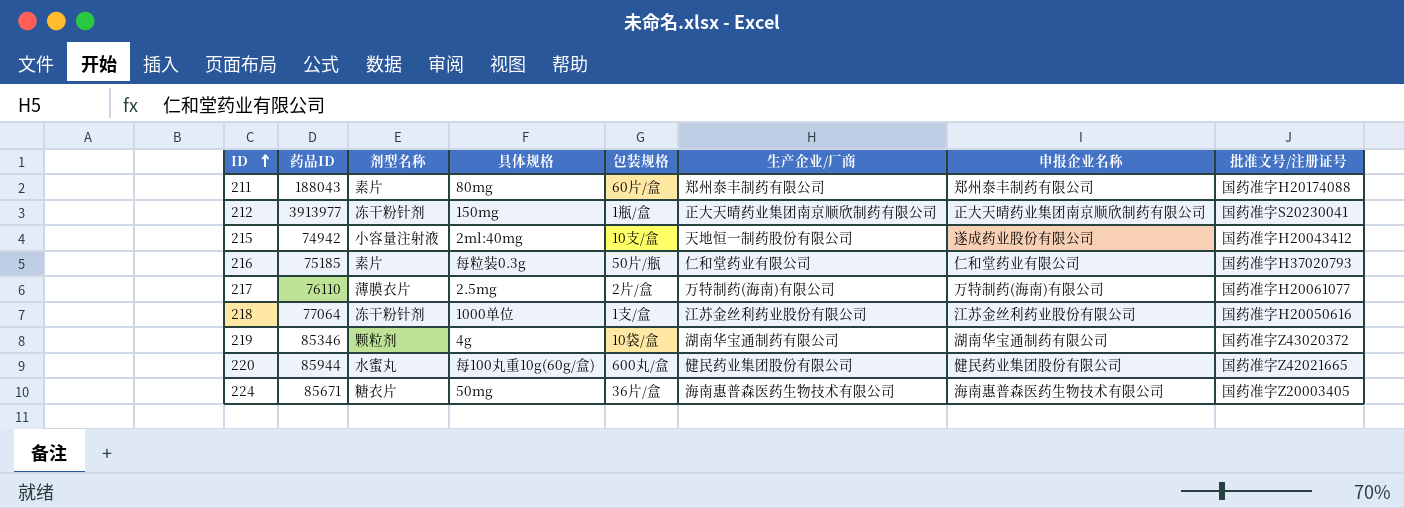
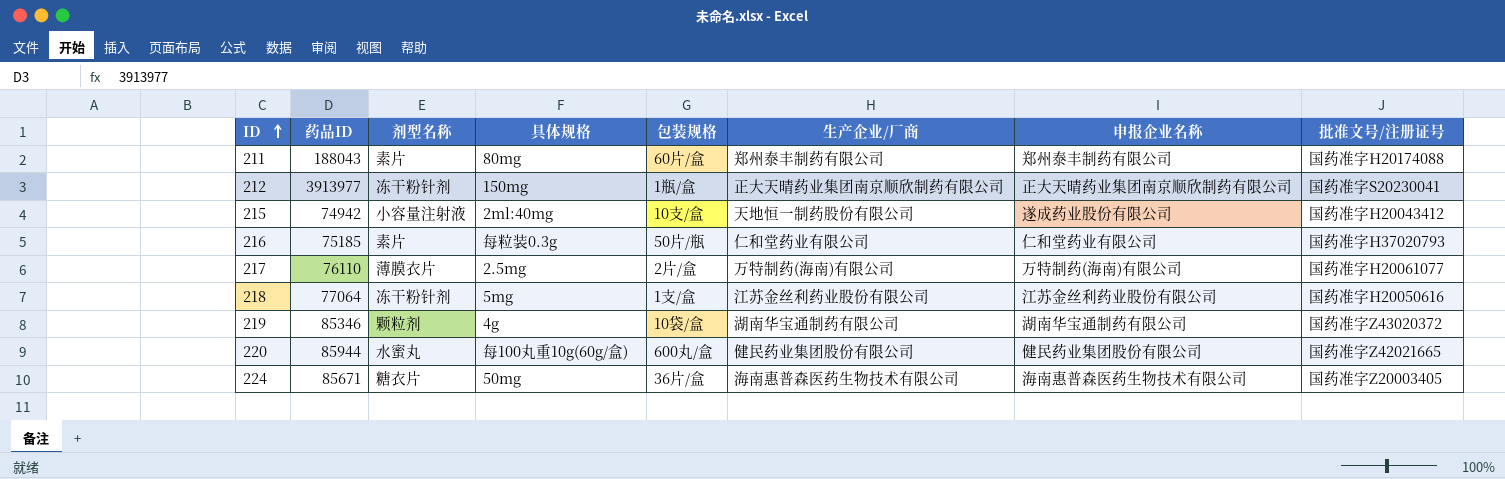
218 | 具体规格: 1000单位 -> 5mg

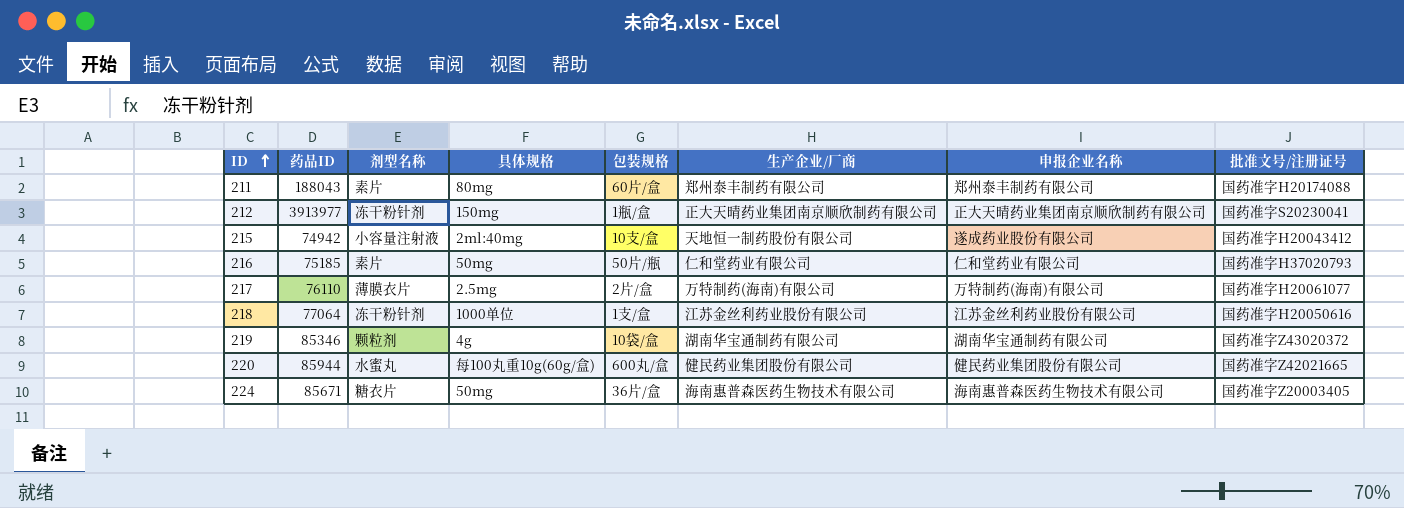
216 | 具体规格: 每粒装0.3g -> 50mg
218 | 具体规格: 5mg -> 1000单位

